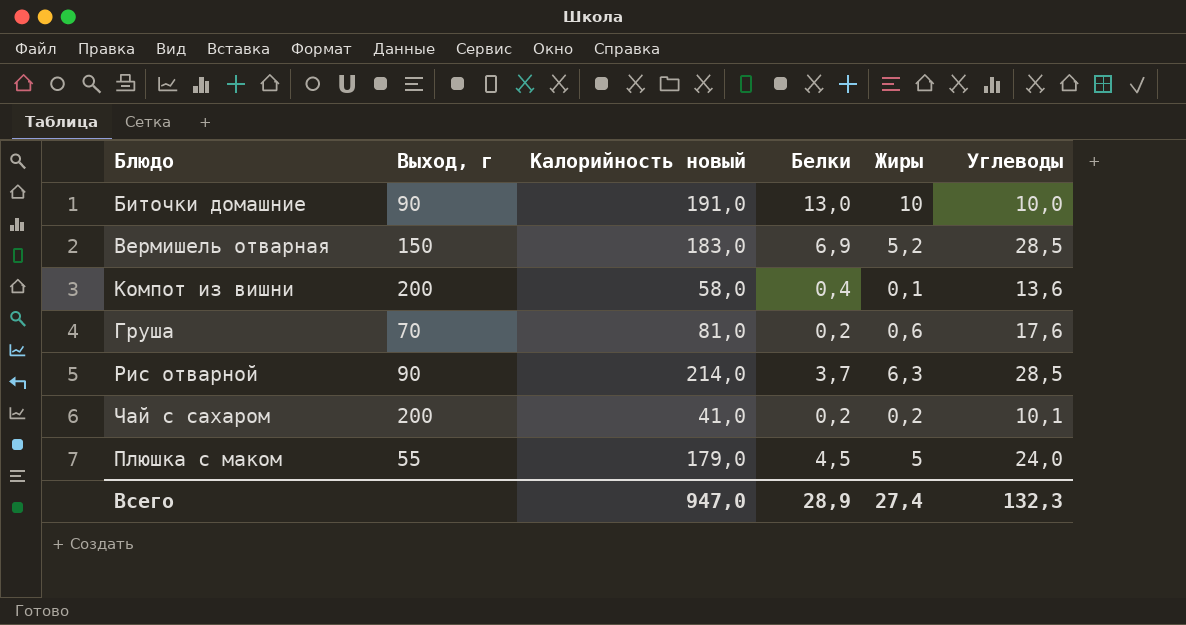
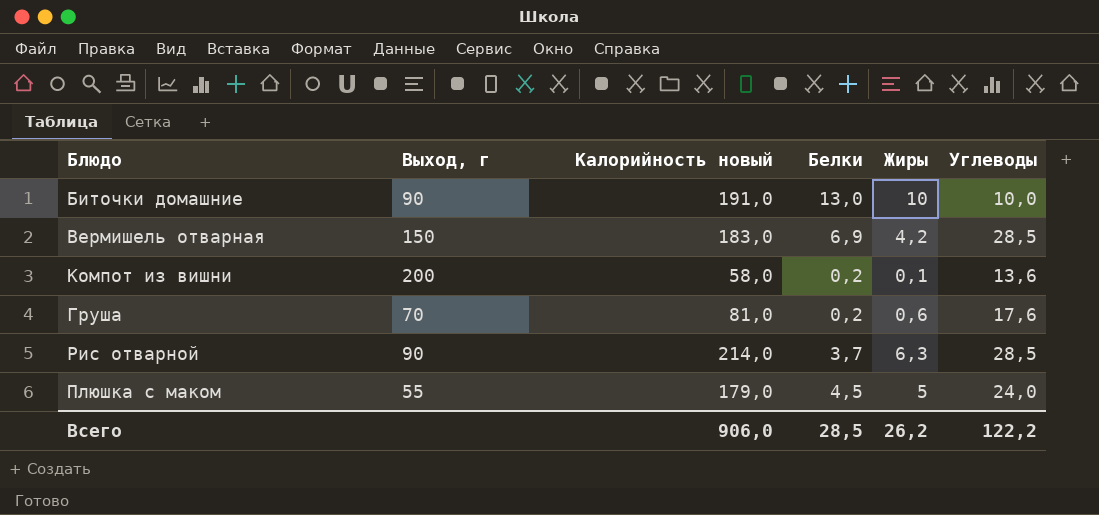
row Чай с сахаром: 200 | 41,0 | 0,2 | 0,2 | 10,1 -> none
Вермишель отварная | Жиры: 5,2 -> 4,2
Компот из вишни | Белки: 0,4 -> 0,2
Всего | Калорийность новый: 947,0 -> 906,0
Всего | Белки: 28,9 -> 28,5
Всего | Жиры: 27,4 -> 26,2
Всего | Углеводы: 132,3 -> 122,2

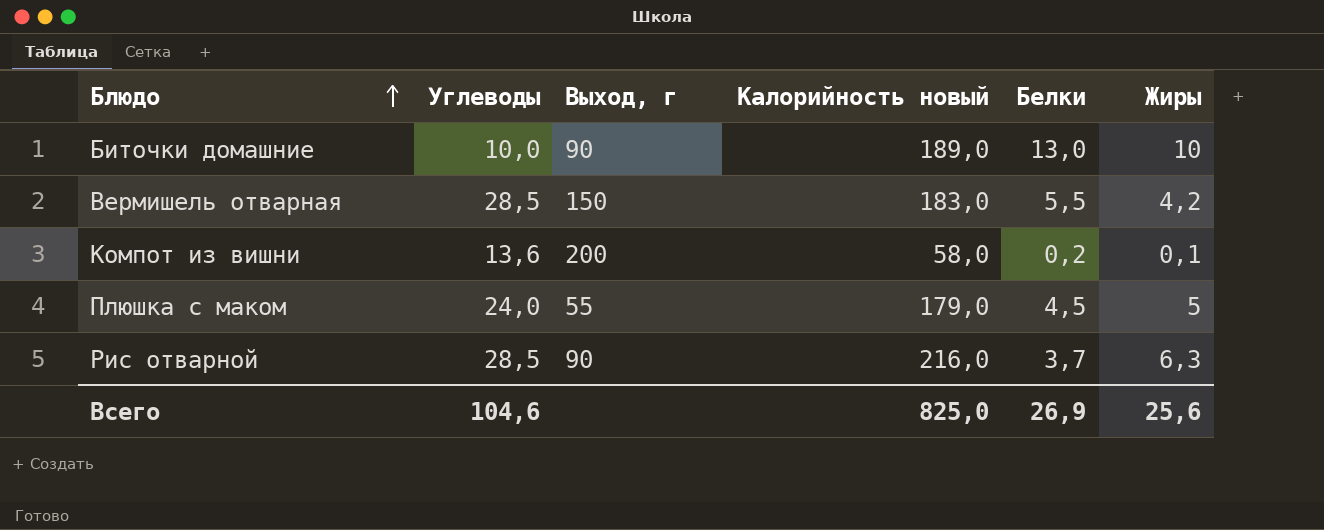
row order: none -> Блюдо ascending
column Углеводы | position: 6 -> 2
row Груша: 70 | 81,0 | 0,2 | 0,6 | 17,6 -> none
Биточки домашние | Калорийность новый: 191,0 -> 189,0
Вермишель отварная | Белки: 6,9 -> 5,5
Рис отварной | Калорийность новый: 214,0 -> 216,0
Всего | Углеводы: 122,2 -> 104,6
Всего | Калорийность новый: 906,0 -> 825,0
Всего | Белки: 28,5 -> 26,9
Всего | Жиры: 26,2 -> 25,6

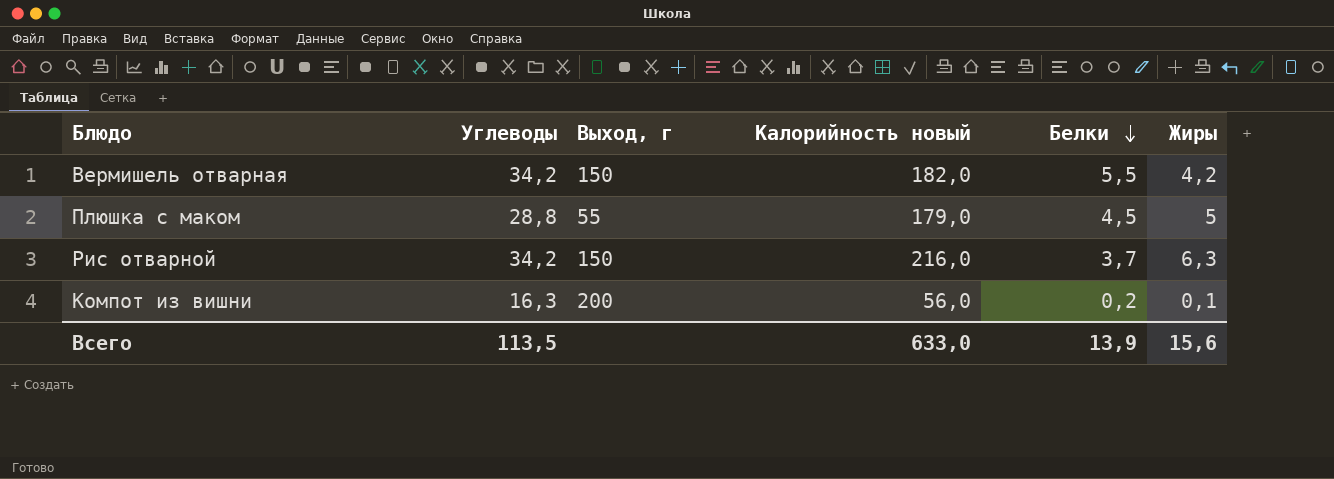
row order: Блюдо ascending -> Белки descending
row Биточки домашние: 10,0 | 90 | 189,0 | 13,0 | 10 -> none
Вермишель отварная | Углеводы: 28,5 -> 34,2
Вермишель отварная | Калорийность новый: 183,0 -> 182,0
Плюшка с маком | Углеводы: 24,0 -> 28,8
Рис отварной | Углеводы: 28,5 -> 34,2
Рис отварной | Выход, г: 90 -> 150
Компот из вишни | Углеводы: 13,6 -> 16,3
Компот из вишни | Калорийность новый: 58,0 -> 56,0
Всего | Углеводы: 104,6 -> 113,5
Всего | Калорийность новый: 825,0 -> 633,0
Всего | Белки: 26,9 -> 13,9
Всего | Жиры: 25,6 -> 15,6

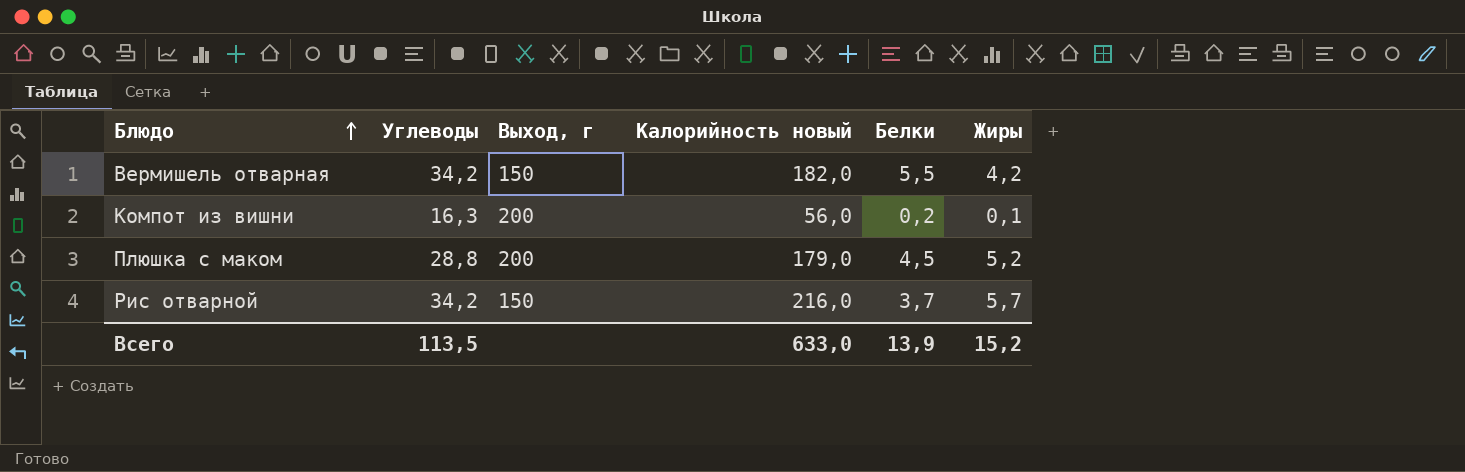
row order: Белки descending -> Блюдо ascending
Плюшка с маком | Выход, г: 55 -> 200
Плюшка с маком | Жиры: 5 -> 5,2
Рис отварной | Жиры: 6,3 -> 5,7
Всего | Жиры: 15,6 -> 15,2

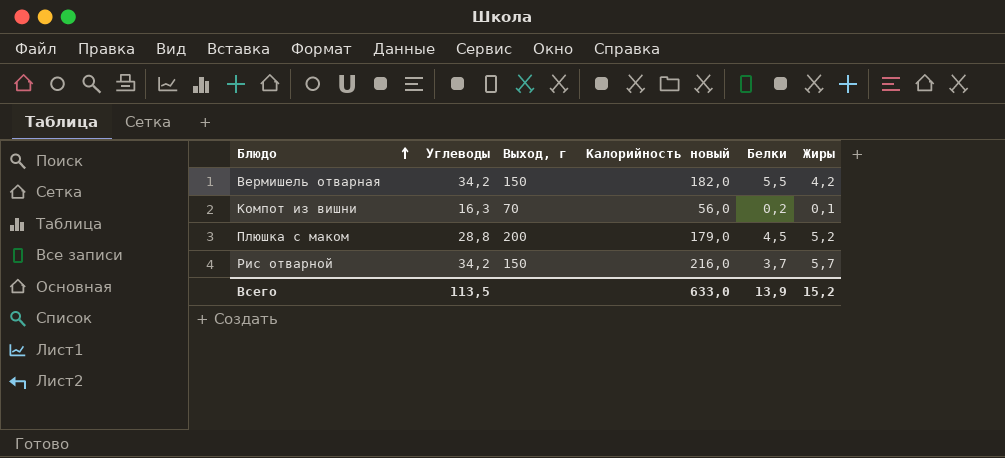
Компот из вишни | Выход, г: 200 -> 70

